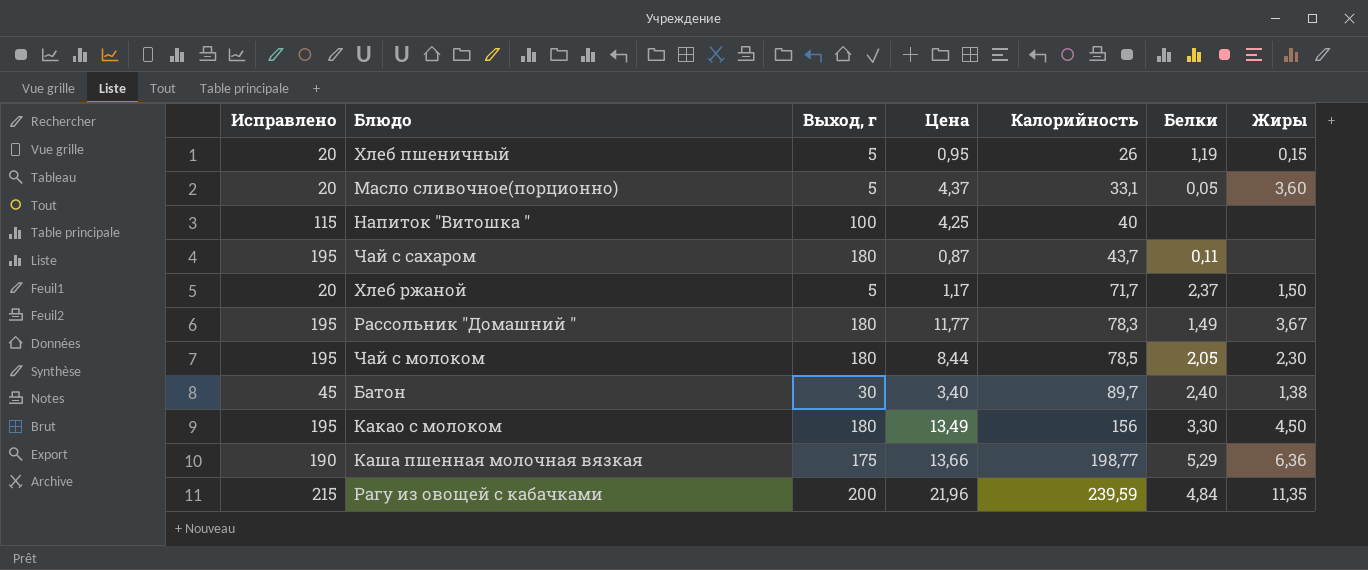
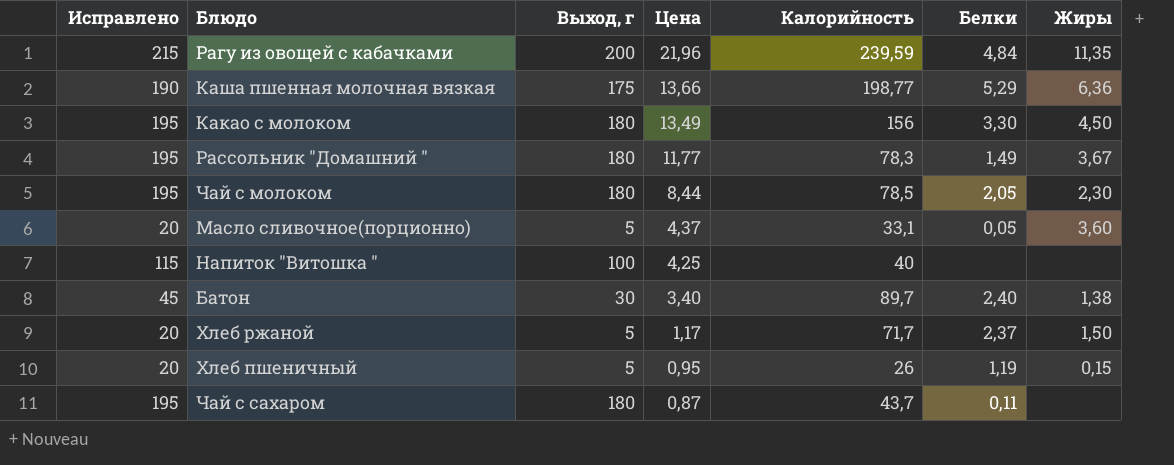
row order: Калорийность ascending -> Цена descending

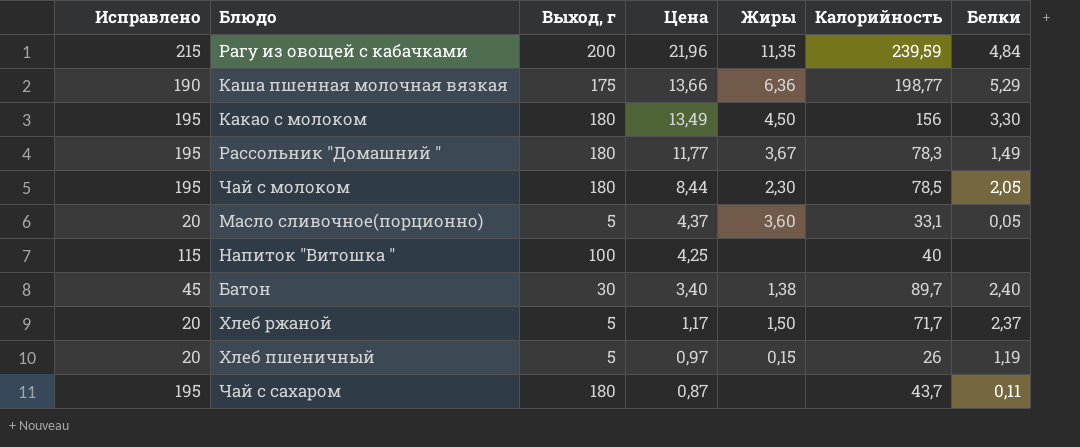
column Жиры | position: 7 -> 5
Хлеб пшеничный | Цена: 0,95 -> 0,97

